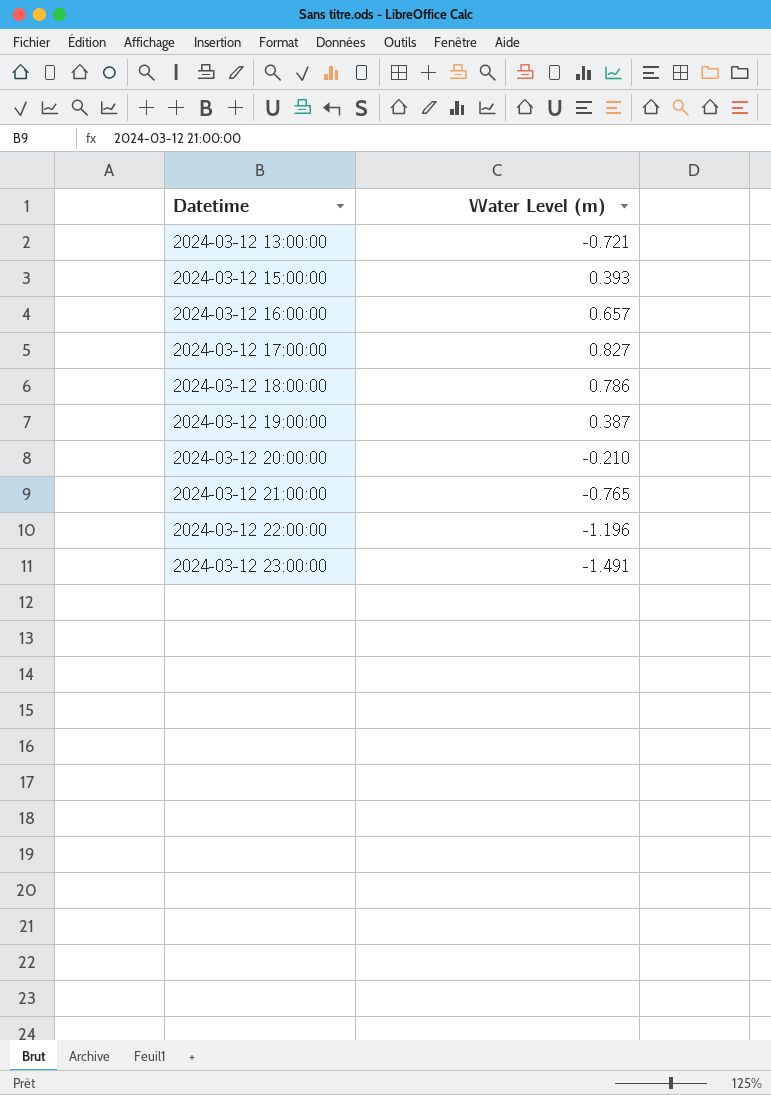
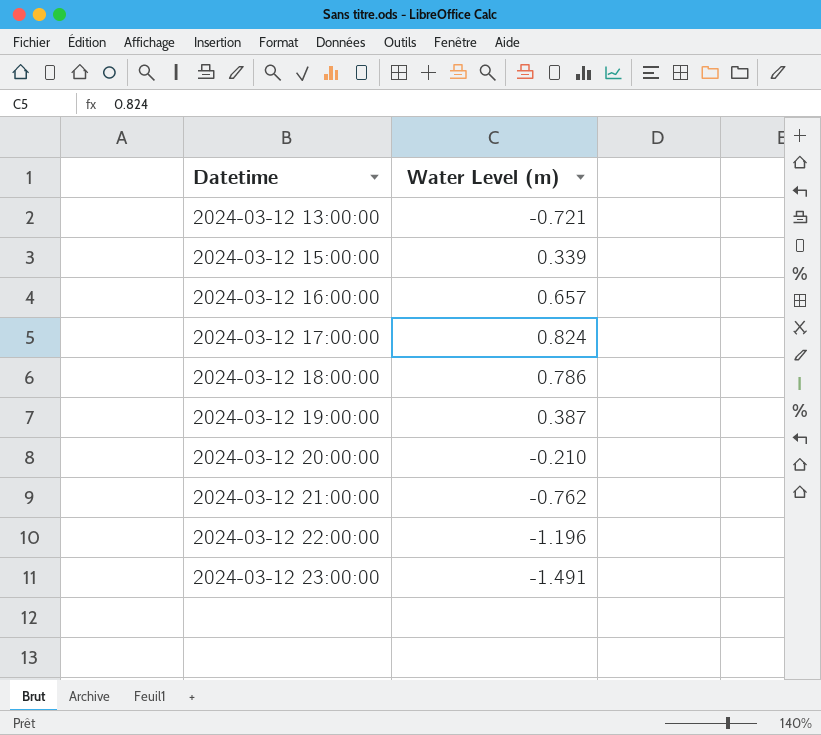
2024-03-12 15:00:00 | Water Level (m): 0.393 -> 0.339
2024-03-12 17:00:00 | Water Level (m): 0.827 -> 0.824
2024-03-12 21:00:00 | Water Level (m): -0.765 -> -0.762

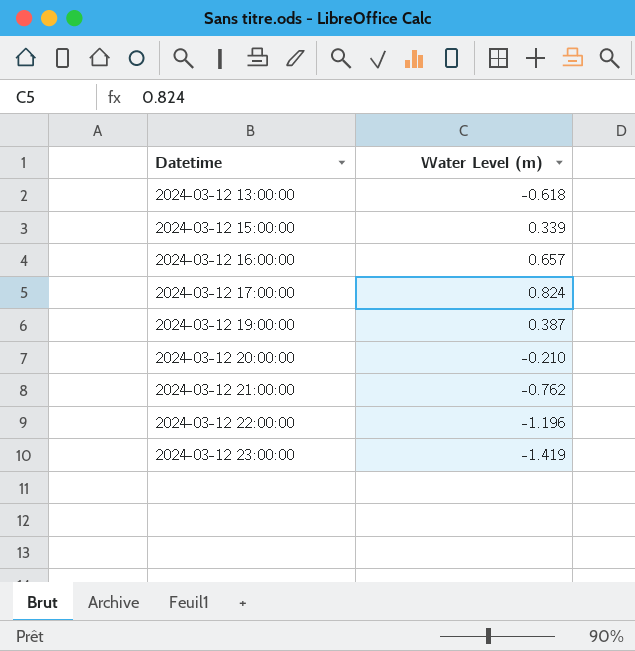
row 2024-03-12 18:00:00: 0.786 -> none
2024-03-12 13:00:00 | Water Level (m): -0.721 -> -0.618
2024-03-12 23:00:00 | Water Level (m): -1.491 -> -1.419

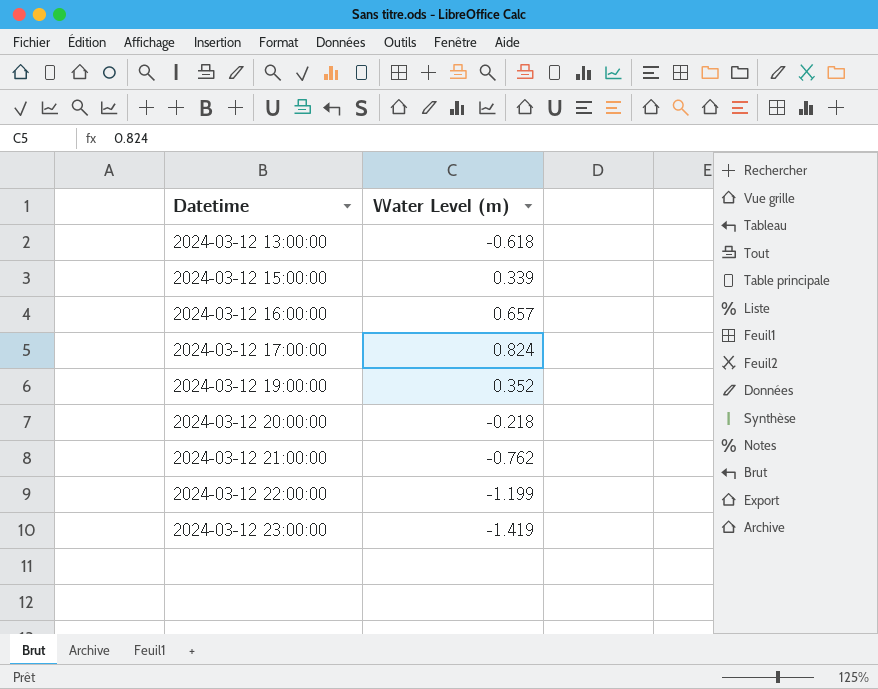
2024-03-12 19:00:00 | Water Level (m): 0.387 -> 0.352
2024-03-12 20:00:00 | Water Level (m): -0.210 -> -0.218
2024-03-12 22:00:00 | Water Level (m): -1.196 -> -1.199

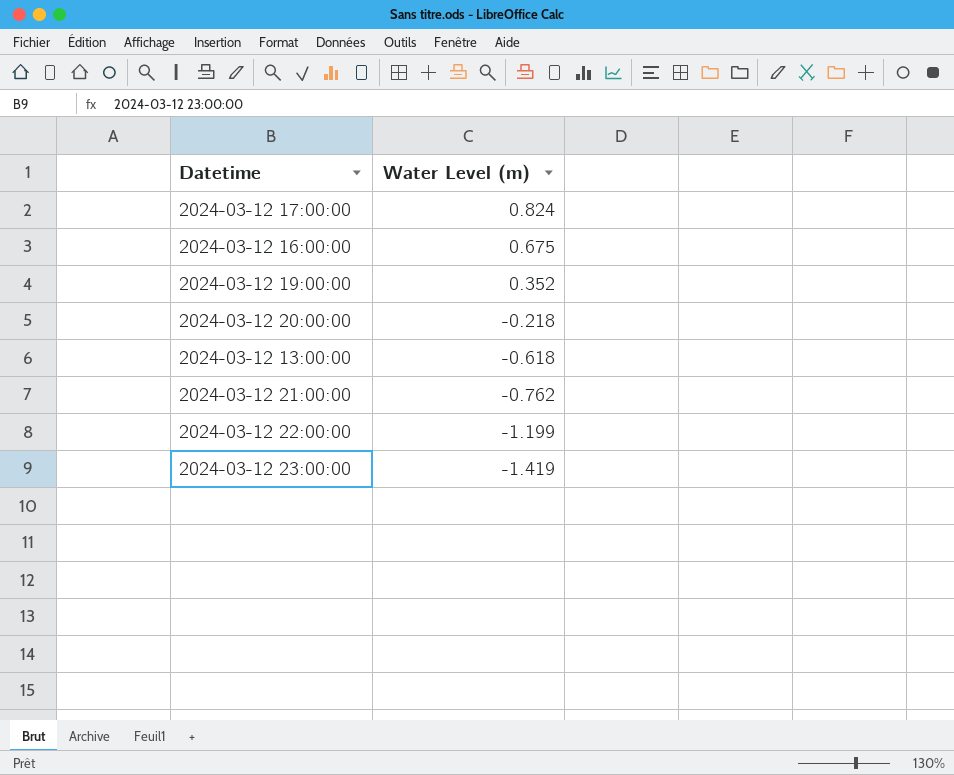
row order: Datetime ascending -> Water Level (m) descending
row 2024-03-12 15:00:00: 0.339 -> none
2024-03-12 16:00:00 | Water Level (m): 0.657 -> 0.675

